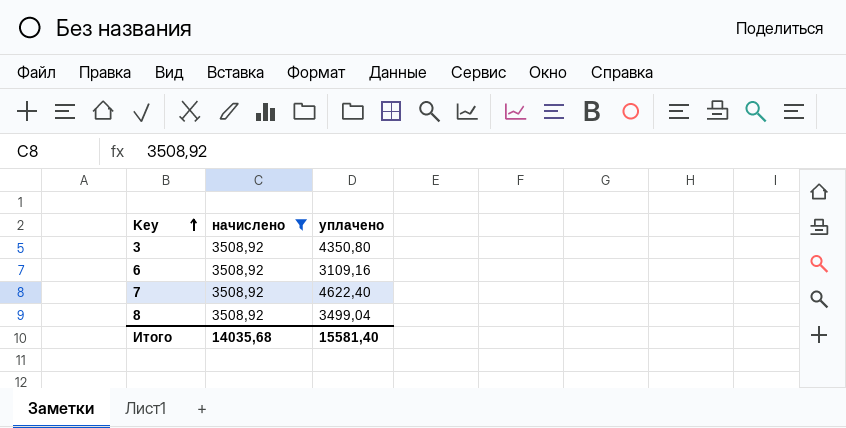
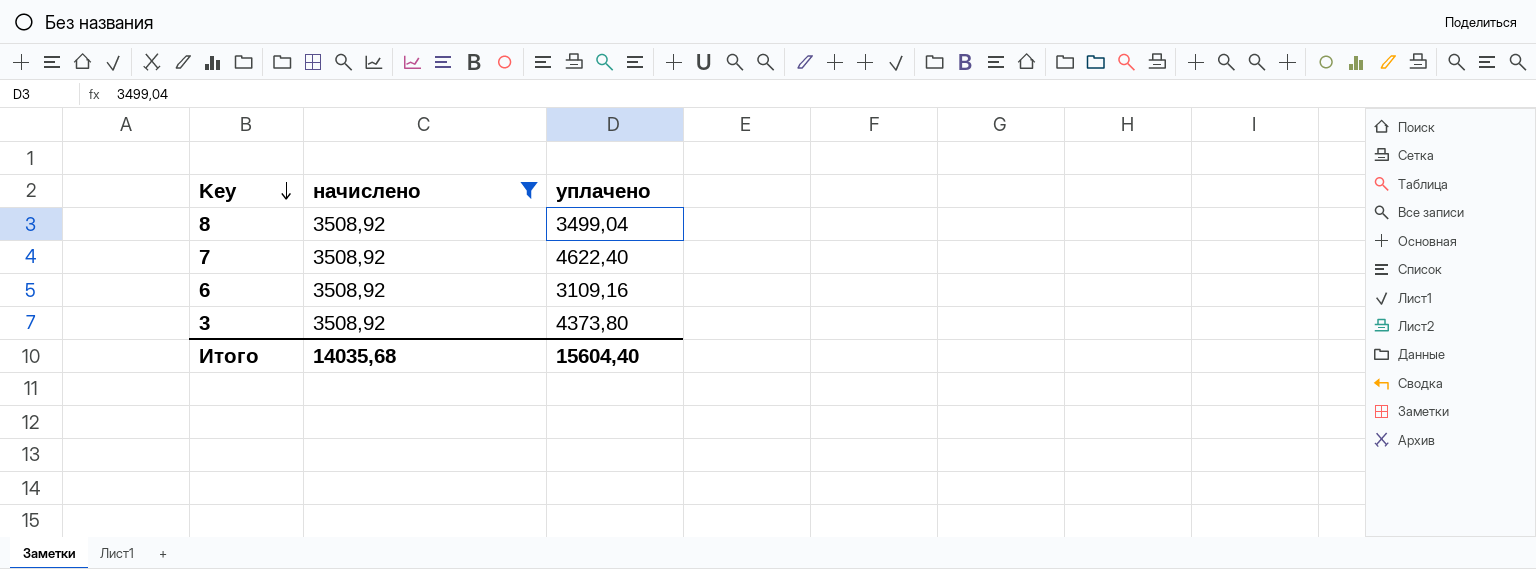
row order: Key ascending -> Key descending
3 | уплачено: 4350,80 -> 4373,80
Итого | уплачено: 15581,40 -> 15604,40

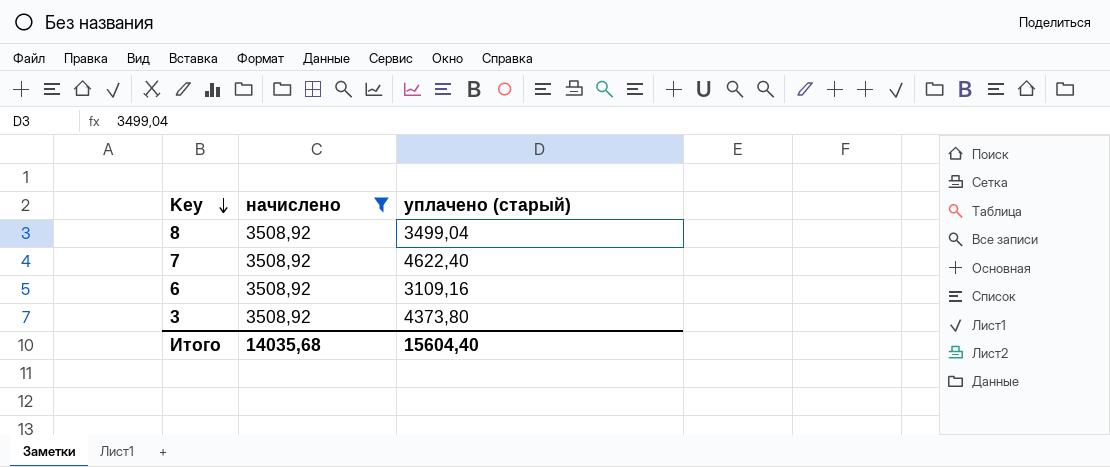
column name: уплачено -> уплачено (старый)

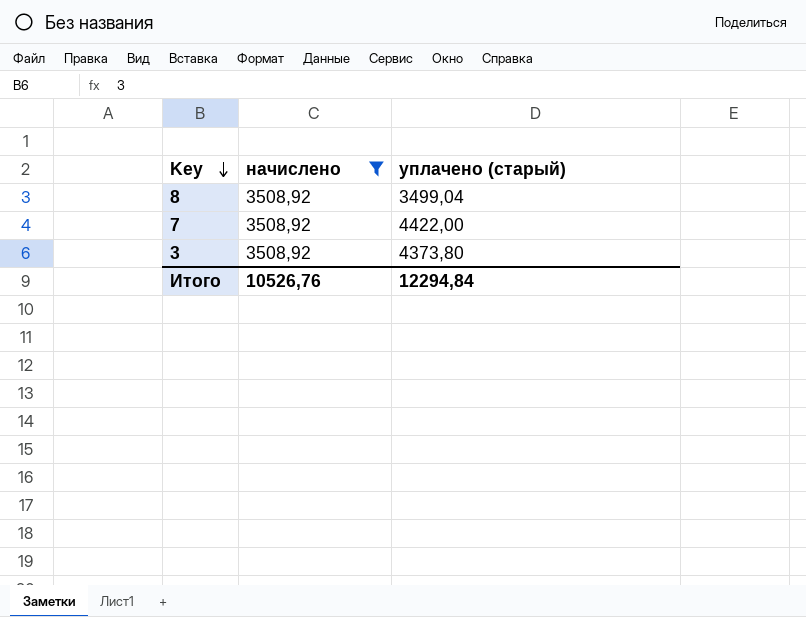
row 6: 3508,92 | 3109,16 -> none
7 | уплачено (старый): 4622,40 -> 4422,00
Итого | начислено: 14035,68 -> 10526,76
Итого | уплачено (старый): 15604,40 -> 12294,84

